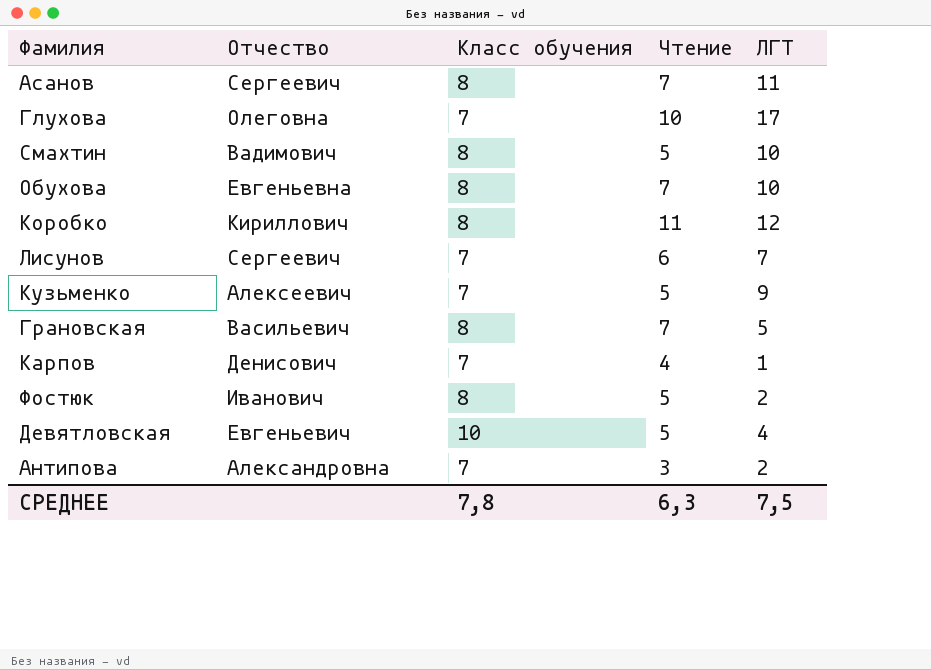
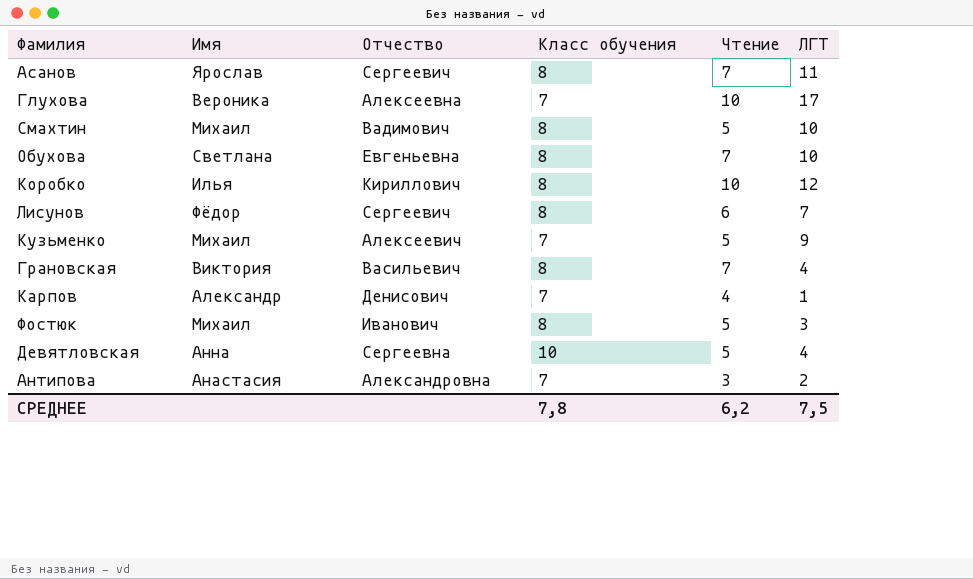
column Имя | position: none -> 2
Глухова | Отчество: Олеговна -> Алексеевна
Коробко | Чтение: 11 -> 10
Лисунов | Класс обучения: 7 -> 8
Грановская | ЛГТ: 5 -> 4
Фостюк | ЛГТ: 2 -> 3
Девятловская | Отчество: Евгеньевич -> Сергеевна
СРЕДНЕЕ | Чтение: 6,3 -> 6,2

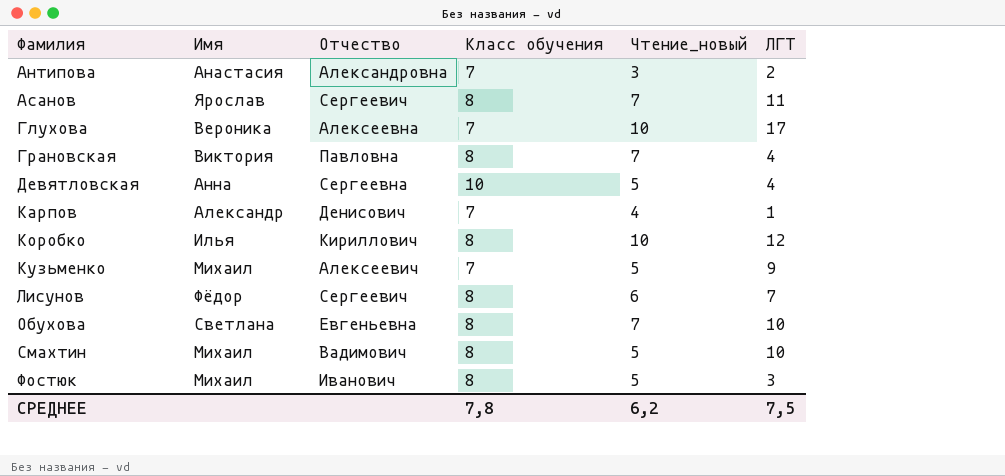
row order: none -> Фамилия ascending
column name: Чтение -> Чтение_новый
Грановская | Отчество: Васильевич -> Павловна

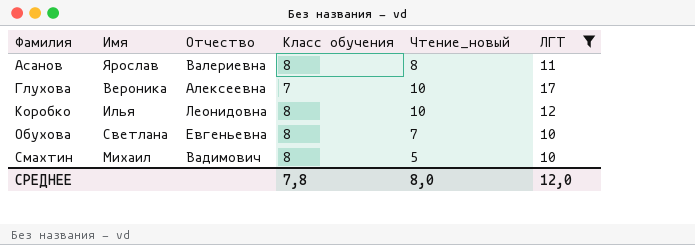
filter: none -> ЛГТ >= 10
Асанов | Отчество: Сергеевич -> Валериевна
Асанов | Чтение_новый: 7 -> 8
Коробко | Отчество: Кириллович -> Леонидовна
СРЕДНЕЕ | Чтение_новый: 6,2 -> 8,0
СРЕДНЕЕ | ЛГТ: 7,5 -> 12,0

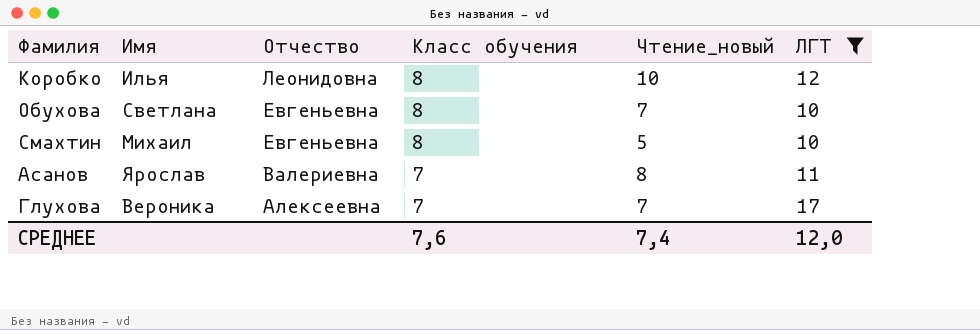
row order: Фамилия ascending -> Отчество descending
Смахтин | Отчество: Вадимович -> Евгеньевна
Асанов | Класс обучения: 8 -> 7
Глухова | Чтение_новый: 10 -> 7
СРЕДНЕЕ | Класс обучения: 7,8 -> 7,6
СРЕДНЕЕ | Чтение_новый: 8,0 -> 7,4

